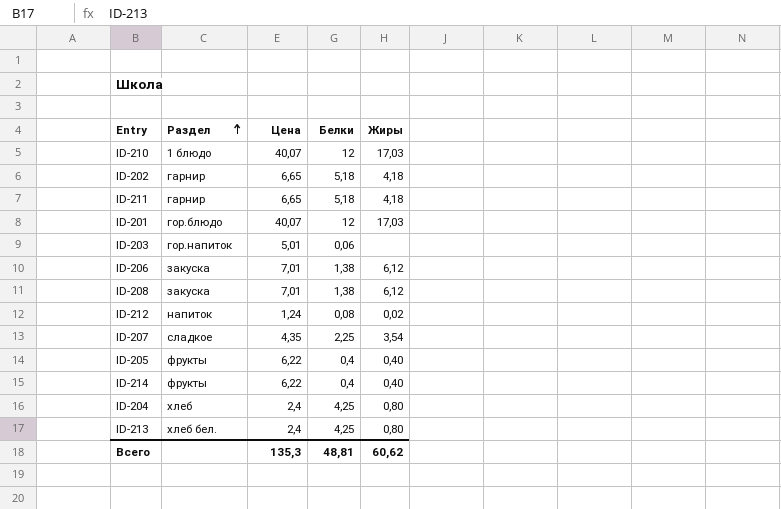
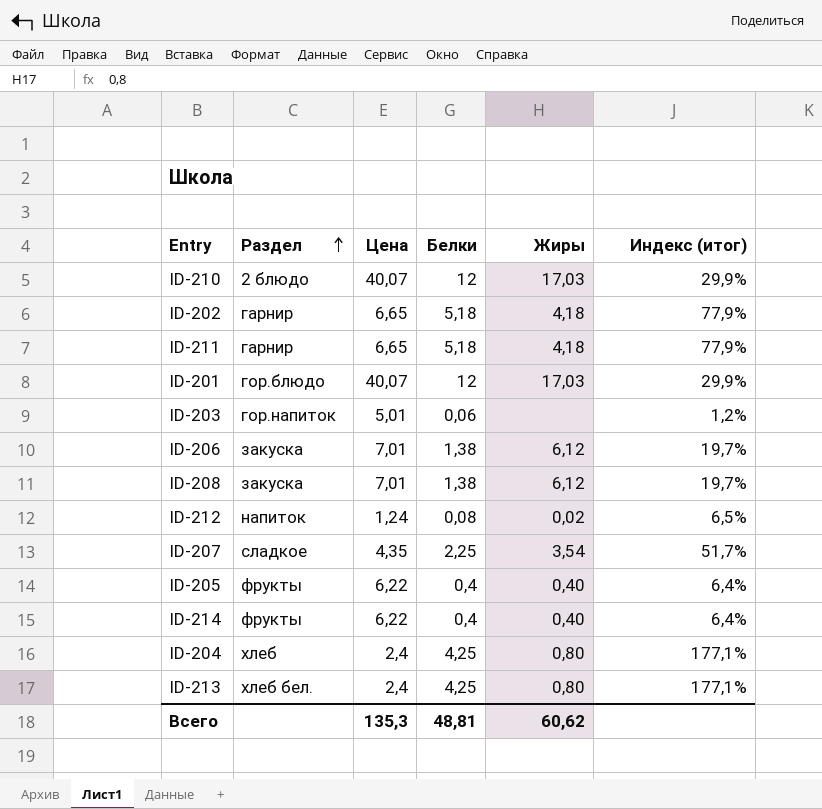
column Индекс (итог) | formula: none -> [Белки] / [Цена]
ID-210 | Раздел: 1 блюдо -> 2 блюдо

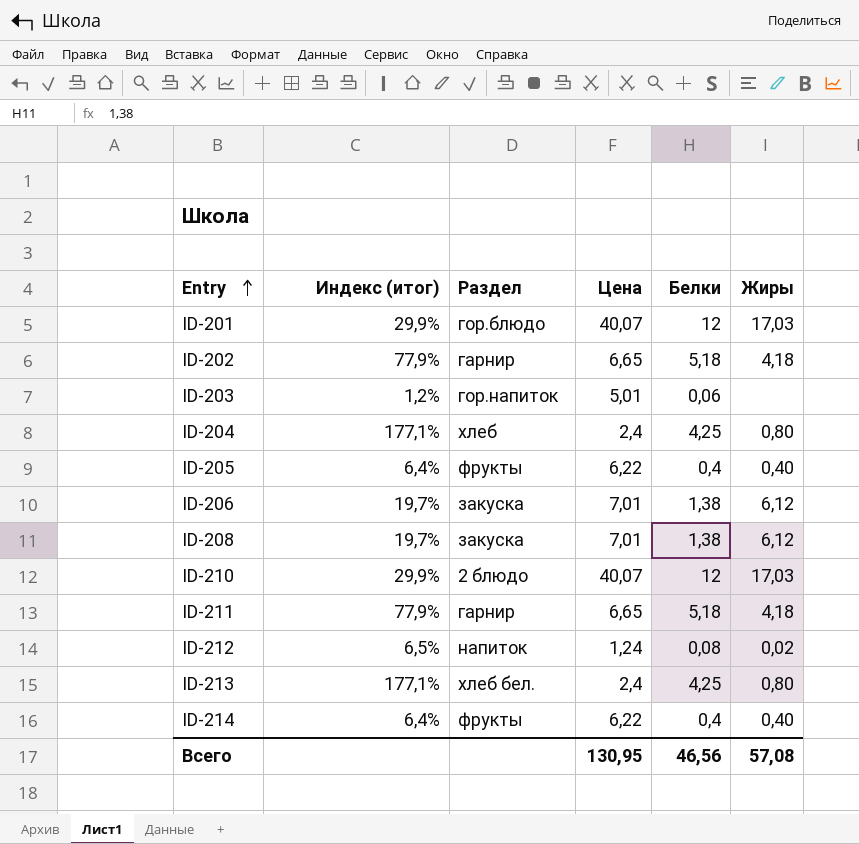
row order: Раздел ascending -> Entry ascending
column Индекс (итог) | position: 6 -> 2
row ID-207: сладкое | 4,35 | 2,25 | 3,54 | 51,7% -> none
Всего | Цена: 135,3 -> 130,95
Всего | Белки: 48,81 -> 46,56
Всего | Жиры: 60,62 -> 57,08

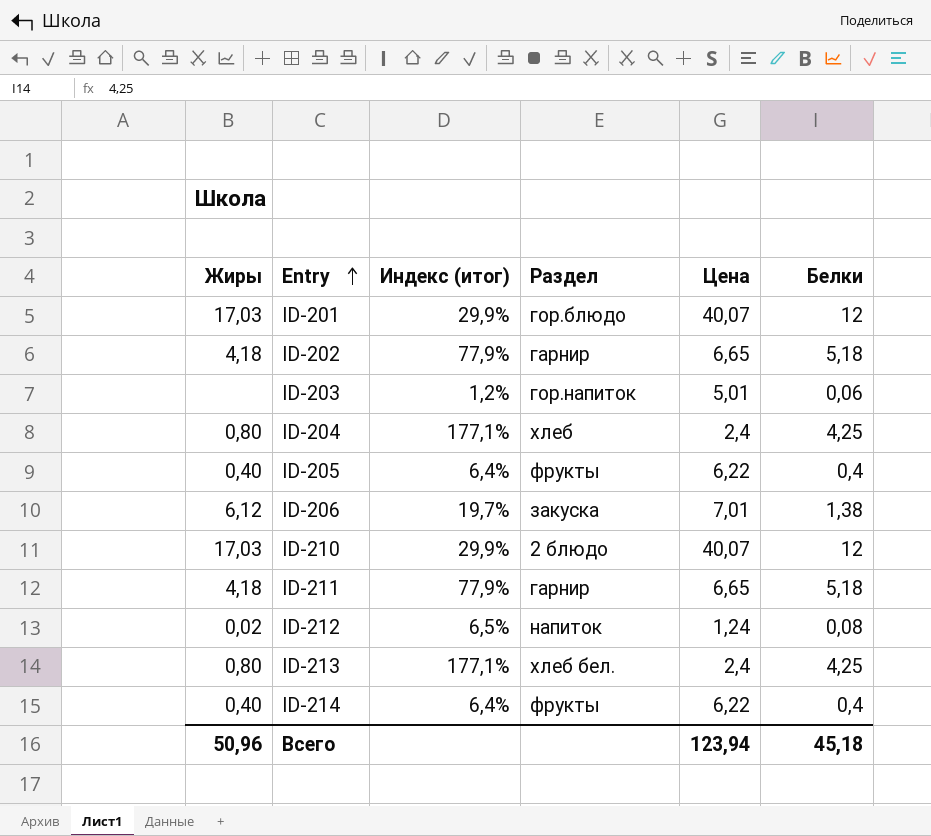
column Жиры | position: 6 -> 1
row ID-208: 19,7% | закуска | 7,01 | 1,38 | 6,12 -> none
Всего | Жиры: 57,08 -> 50,96
Всего | Цена: 130,95 -> 123,94
Всего | Белки: 46,56 -> 45,18

